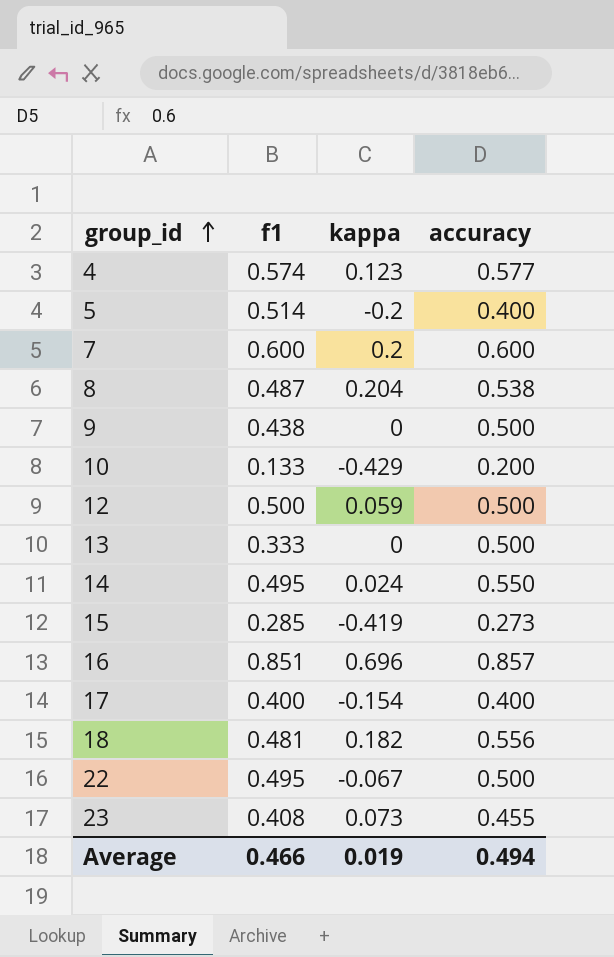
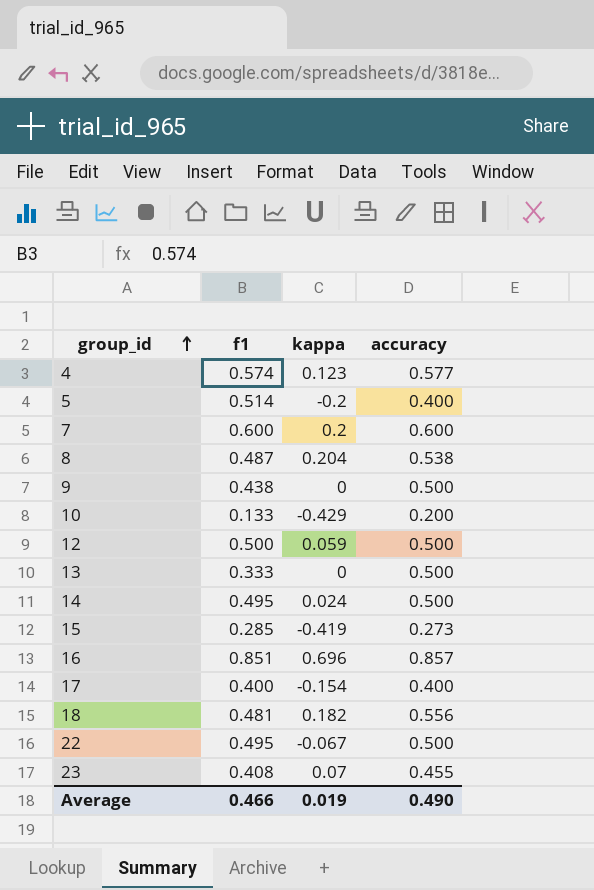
14 | accuracy: 0.550 -> 0.500
23 | kappa: 0.073 -> 0.07
Average | accuracy: 0.494 -> 0.490

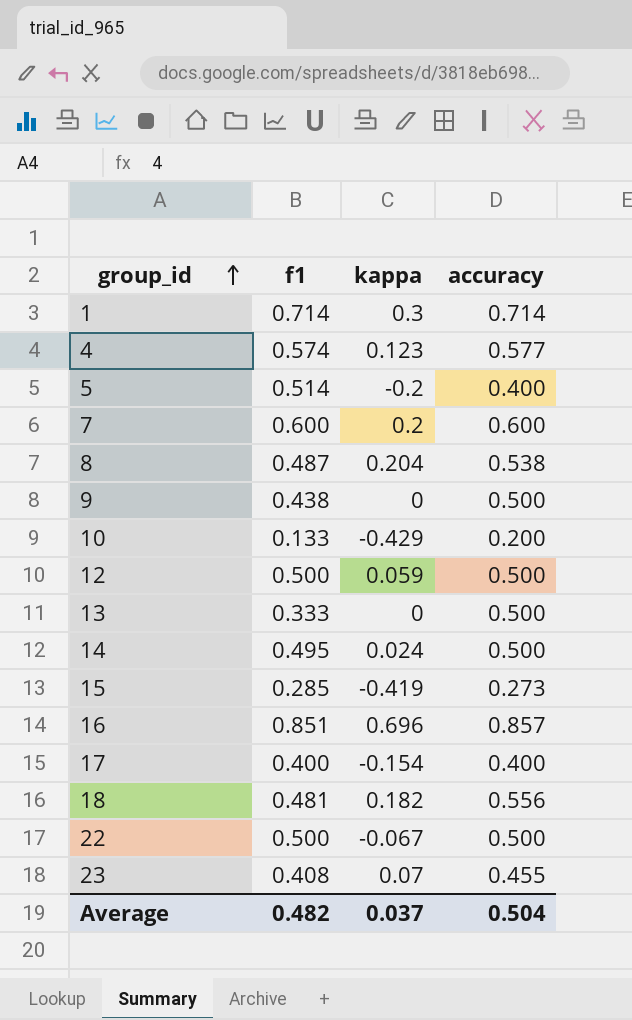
row 1: none -> 0.714 | 0.3 | 0.714
22 | f1: 0.495 -> 0.500
Average | f1: 0.466 -> 0.482
Average | kappa: 0.019 -> 0.037
Average | accuracy: 0.490 -> 0.504

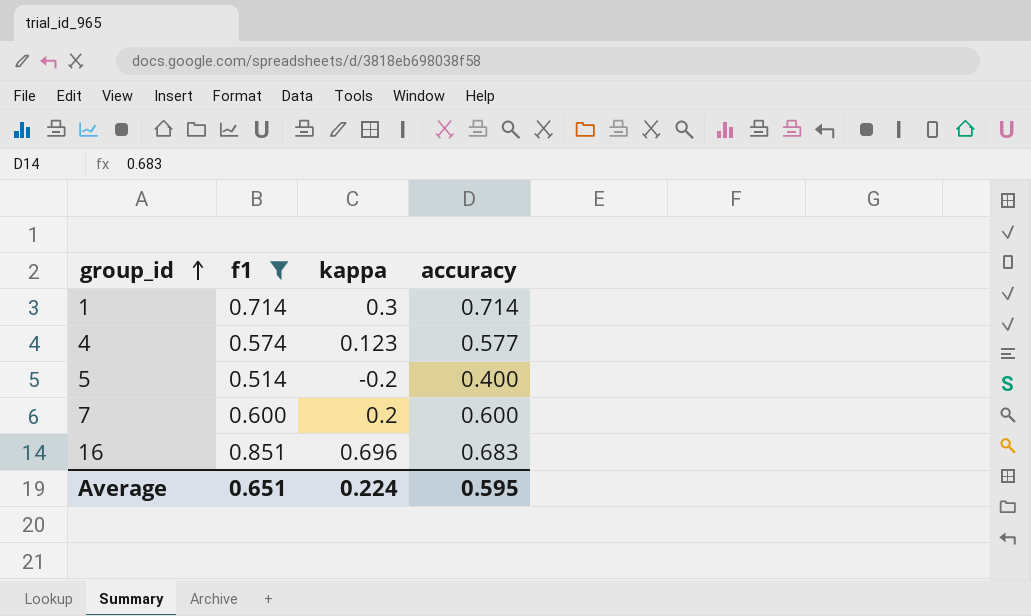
filter: none -> f1 >= 0.514
16 | accuracy: 0.857 -> 0.683
Average | f1: 0.482 -> 0.651
Average | kappa: 0.037 -> 0.224
Average | accuracy: 0.504 -> 0.595

